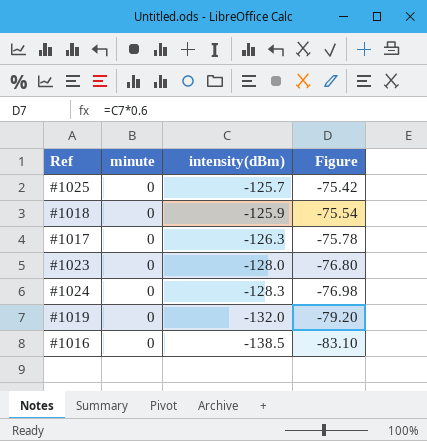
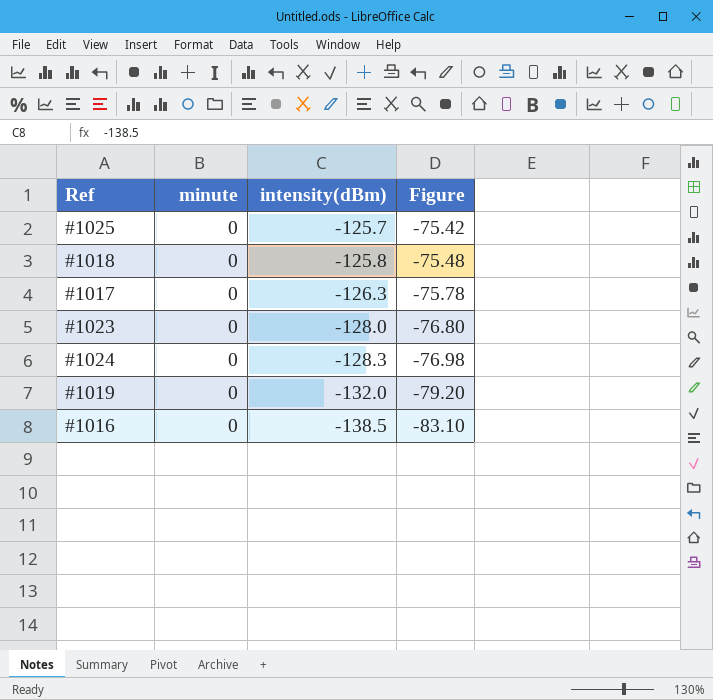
#1018 | intensity(dBm): -125.9 -> -125.8
#1018 | Figure: -75.54 -> -75.48

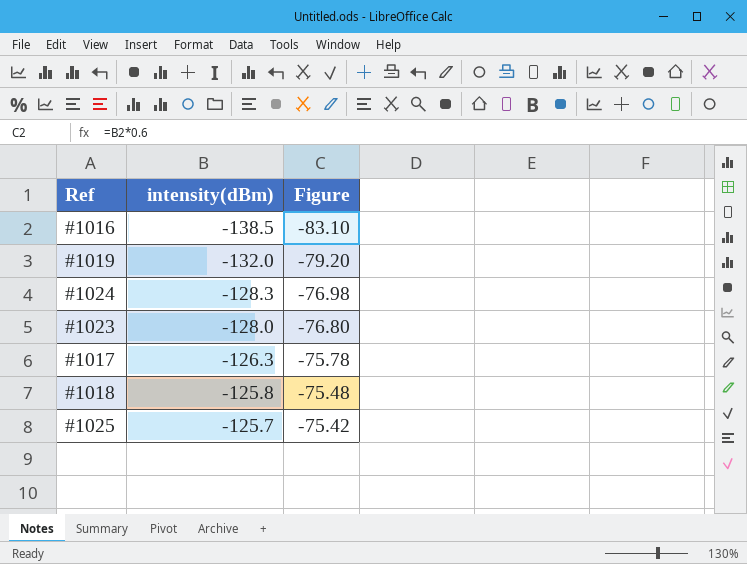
row order: intensity(dBm) descending -> intensity(dBm) ascending
column minute | position: 2 -> none

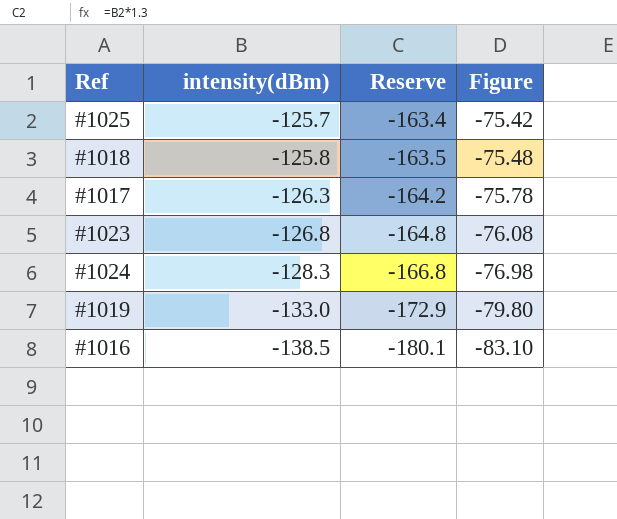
row order: intensity(dBm) ascending -> intensity(dBm) descending
column Reserve | formula: none -> [intensity(dBm)] * 1.3
#1023 | intensity(dBm): -128.0 -> -126.8
#1023 | Figure: -76.80 -> -76.08
#1019 | intensity(dBm): -132.0 -> -133.0
#1019 | Figure: -79.20 -> -79.80

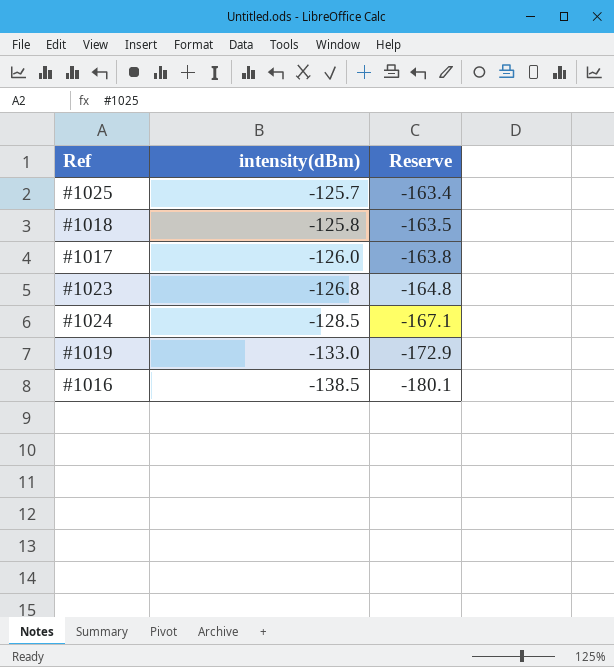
column Figure | formula: [intensity(dBm)] * 0.6 -> none
#1017 | intensity(dBm): -126.3 -> -126.0
#1017 | Reserve: -164.2 -> -163.8
#1024 | intensity(dBm): -128.3 -> -128.5
#1024 | Reserve: -166.8 -> -167.1

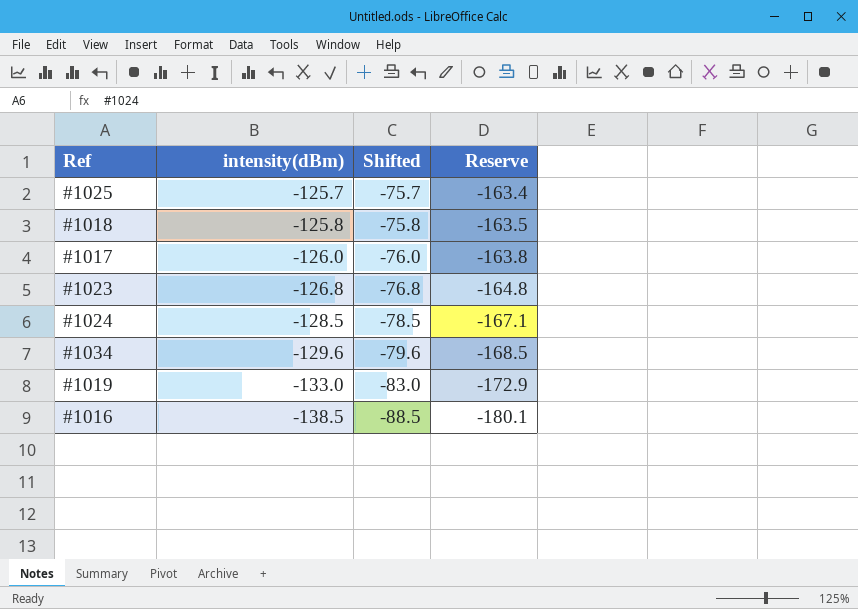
column Shifted | formula: none -> [intensity(dBm)] + 50
row #1034: none -> -129.6 | -79.6 | -168.5

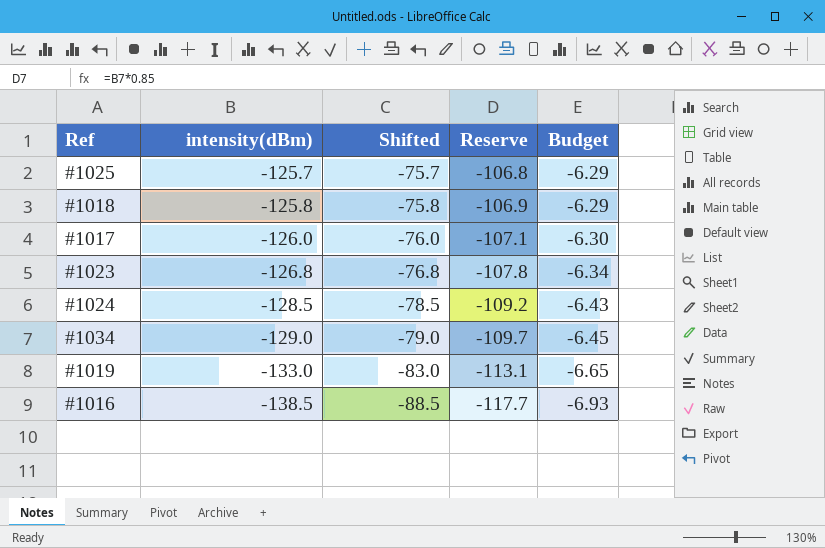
column Reserve | formula: [intensity(dBm)] * 1.3 -> [intensity(dBm)] * 0.85
column Budget | formula: none -> [intensity(dBm)] * 0.05
#1034 | intensity(dBm): -129.6 -> -129.0
#1034 | Shifted: -79.6 -> -79.0

